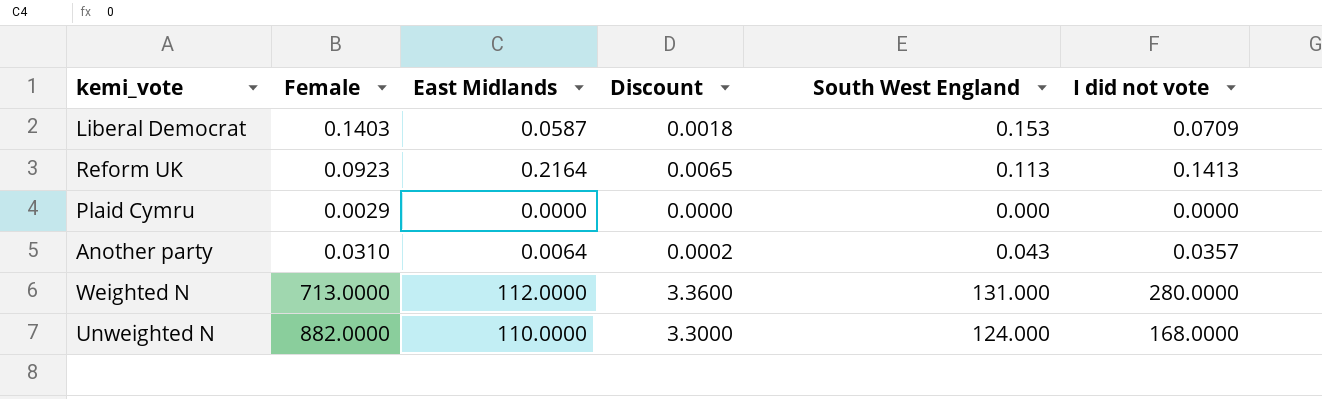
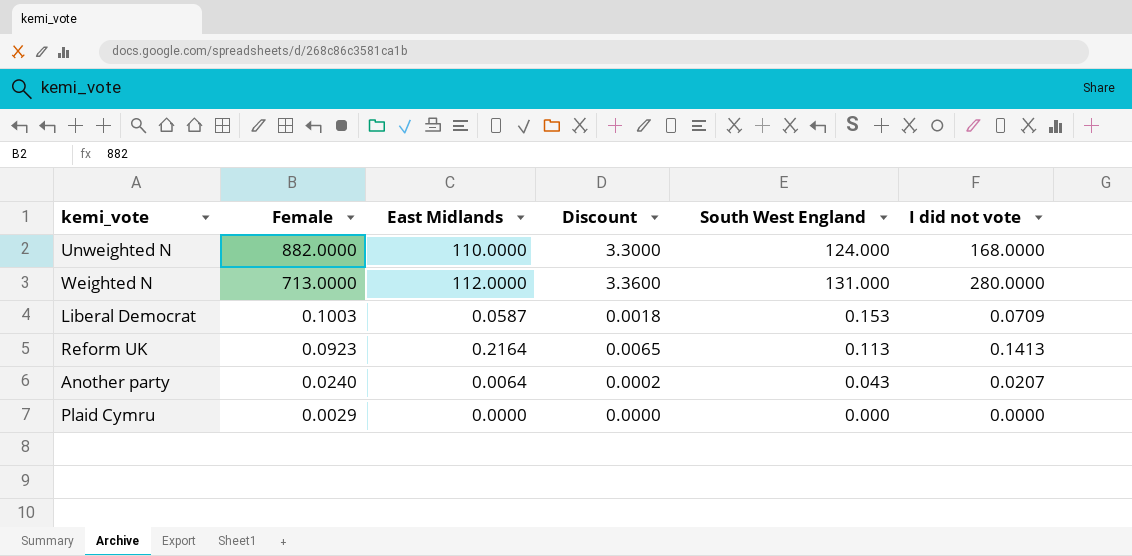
row order: none -> Female descending
Liberal Democrat | Female: 0.1403 -> 0.1003
Another party | Female: 0.0310 -> 0.0240
Another party | I did not vote: 0.0357 -> 0.0207

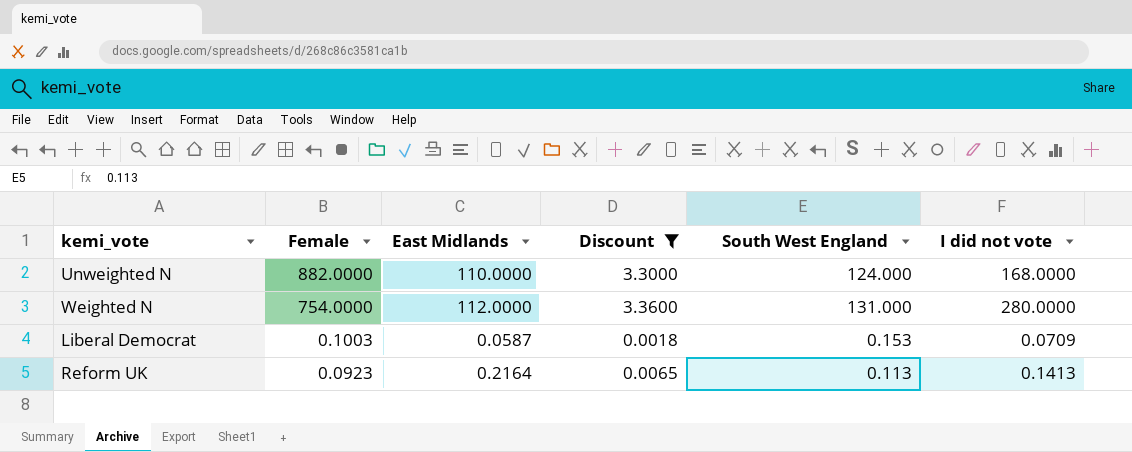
filter: none -> Discount >= 0.0018
Weighted N | Female: 713.0000 -> 754.0000

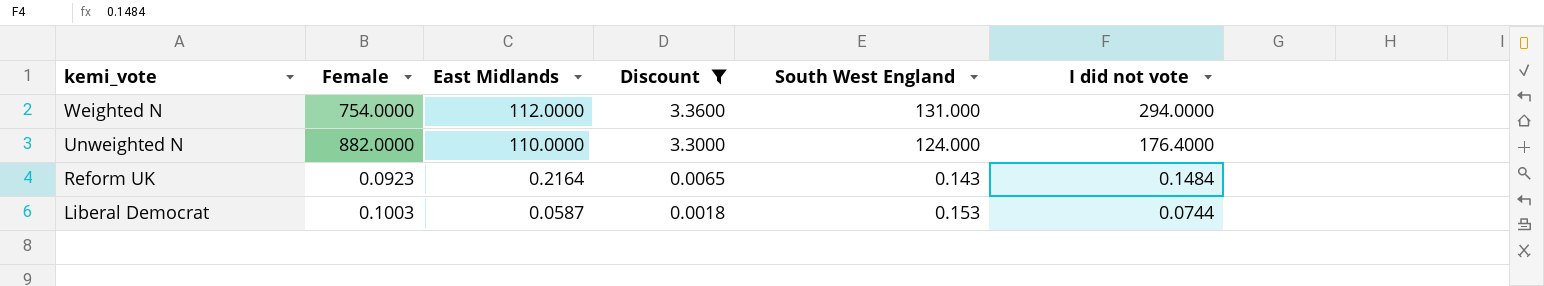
row order: Female descending -> kemi_vote descending
Weighted N | I did not vote: 280.0000 -> 294.0000
Unweighted N | I did not vote: 168.0000 -> 176.4000
Reform UK | South West England: 0.113 -> 0.143
Reform UK | I did not vote: 0.1413 -> 0.1484
Liberal Democrat | I did not vote: 0.0709 -> 0.0744

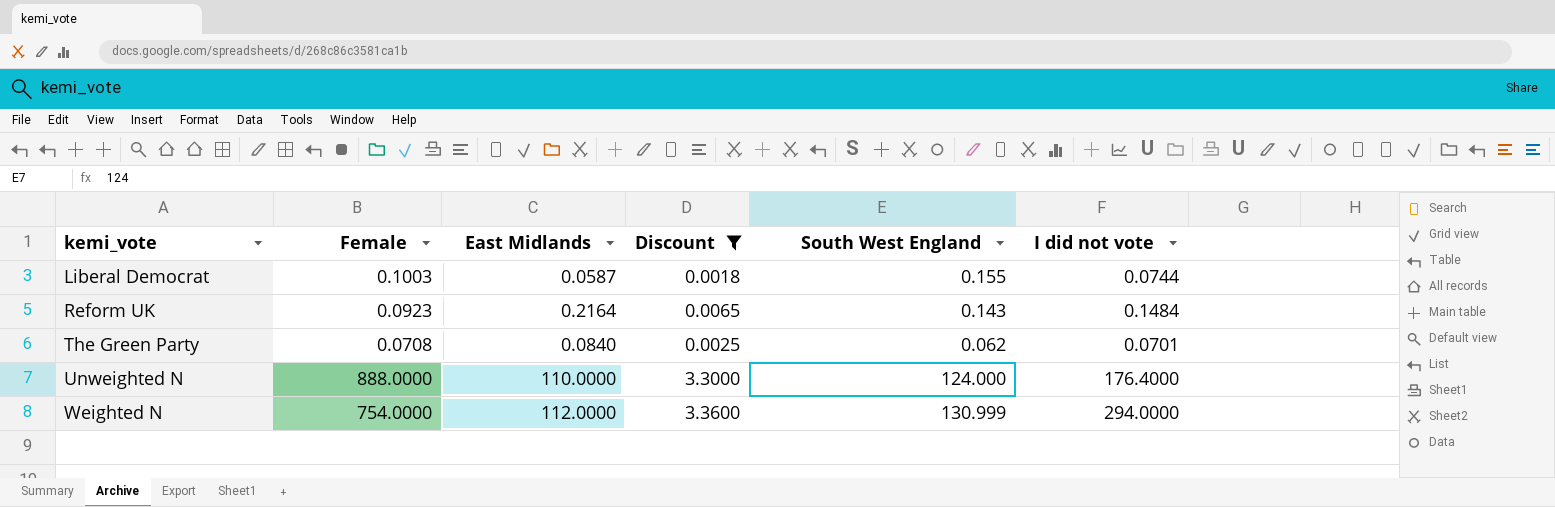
row order: kemi_vote descending -> kemi_vote ascending
Liberal Democrat | South West England: 0.153 -> 0.155
row The Green Party: none -> 0.0708 | 0.0840 | 0.0025 | 0.062 | 0.0701
Unweighted N | Female: 882.0000 -> 888.0000
Weighted N | South West England: 131.000 -> 130.999

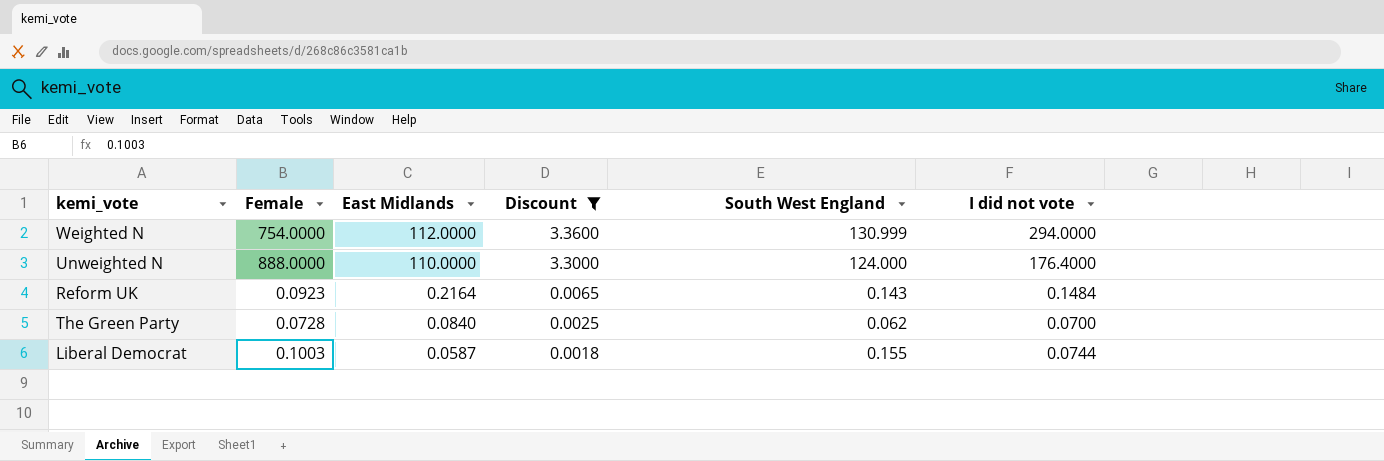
row order: kemi_vote ascending -> East Midlands descending
The Green Party | Female: 0.0708 -> 0.0728
The Green Party | I did not vote: 0.0701 -> 0.0700

